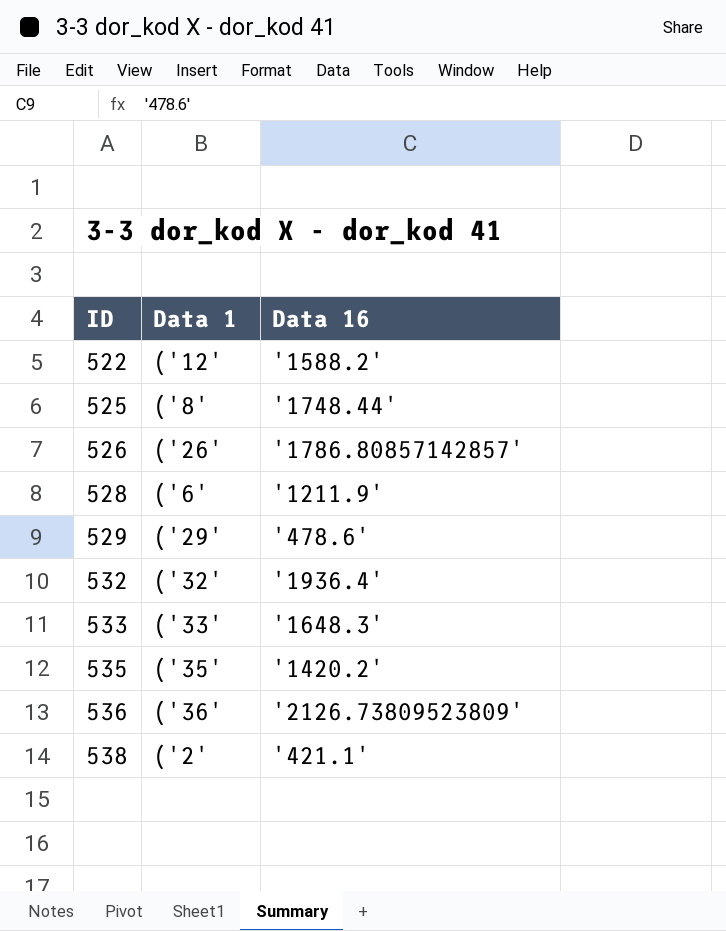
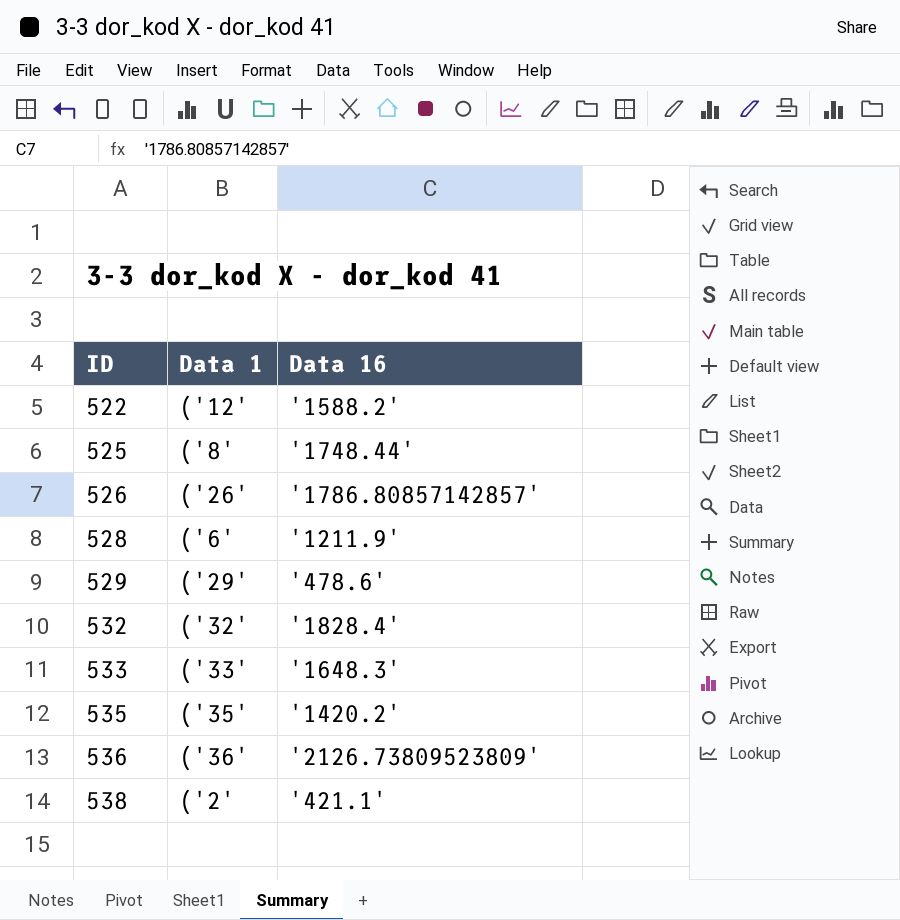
532 | Data 16: '1936.4' -> '1828.4'

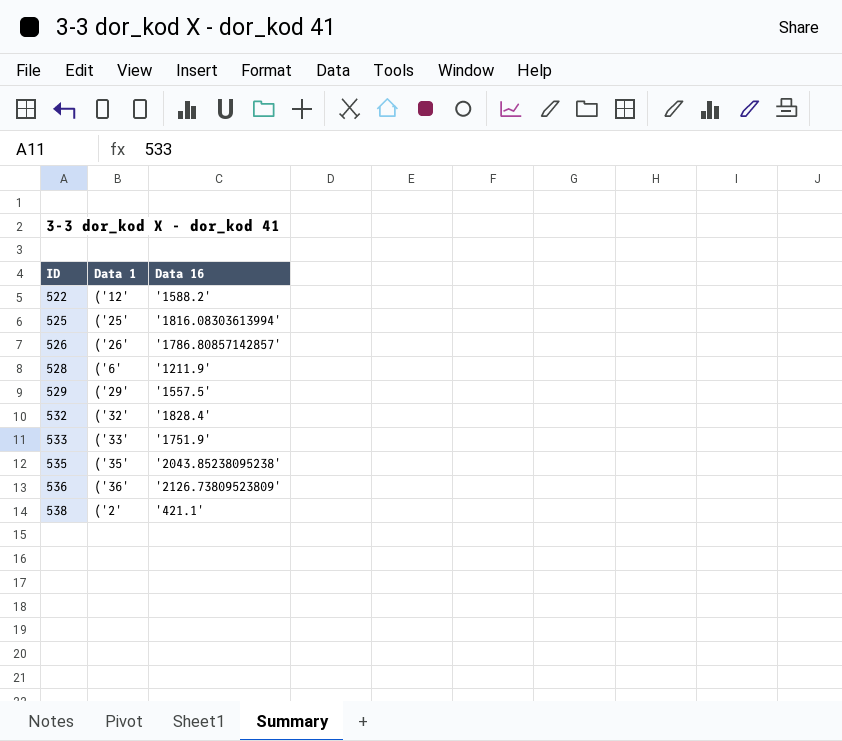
525 | Data 1: ('8' -> ('25'
525 | Data 16: '1748.44' -> '1816.08303613994'
529 | Data 16: '478.6' -> '1557.5'
533 | Data 16: '1648.3' -> '1751.9'
535 | Data 16: '1420.2' -> '2043.85238095238'

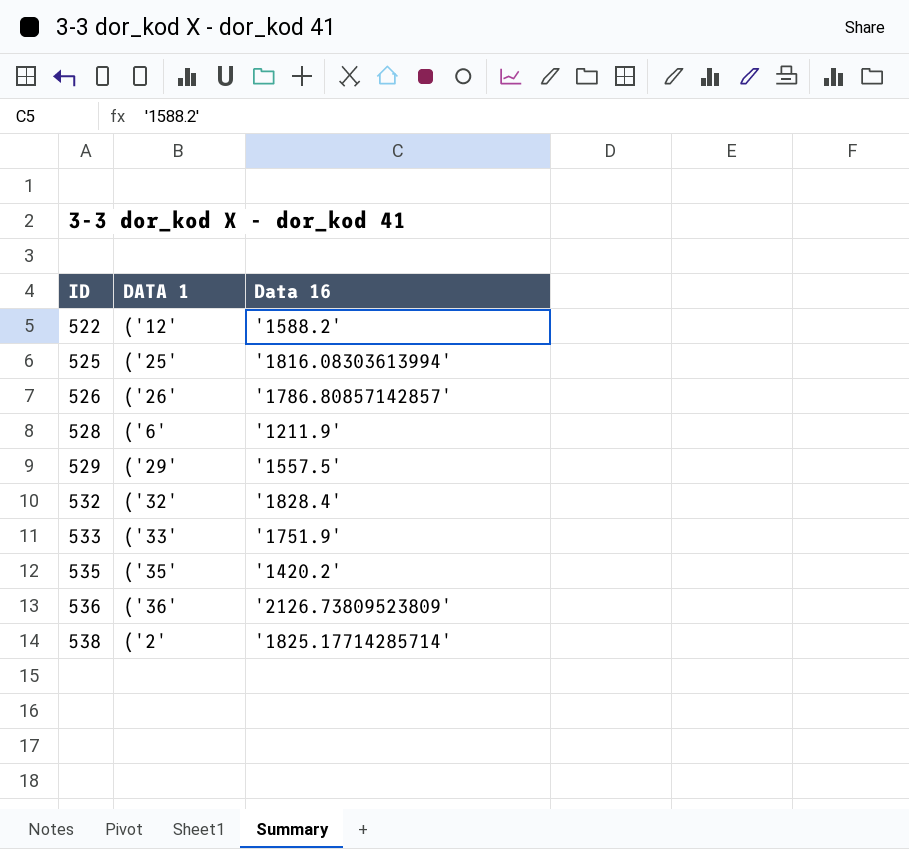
column name: Data 1 -> DATA 1
535 | Data 16: '2043.85238095238' -> '1420.2'
538 | Data 16: '421.1' -> '1825.17714285714'

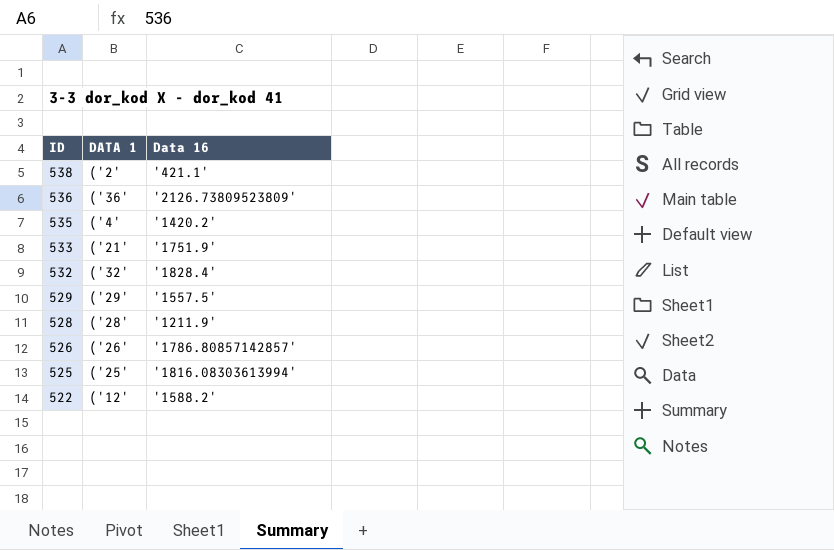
row order: ID ascending -> ID descending
538 | Data 16: '1825.17714285714' -> '421.1'
535 | DATA 1: ('35' -> ('4'
533 | DATA 1: ('33' -> ('21'
528 | DATA 1: ('6' -> ('28'

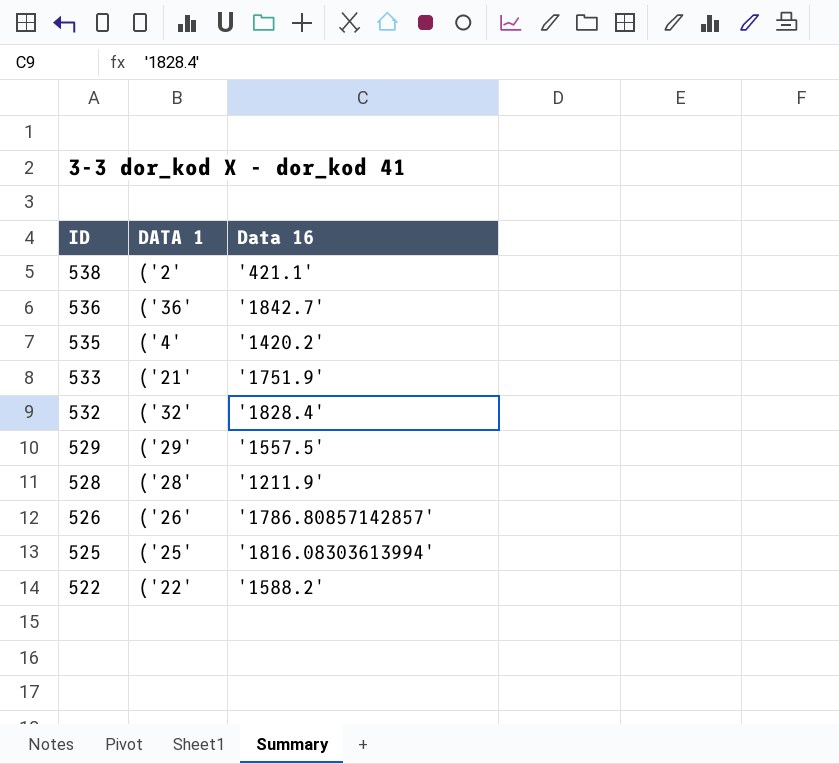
536 | Data 16: '2126.73809523809' -> '1842.7'
522 | DATA 1: ('12' -> ('22'

